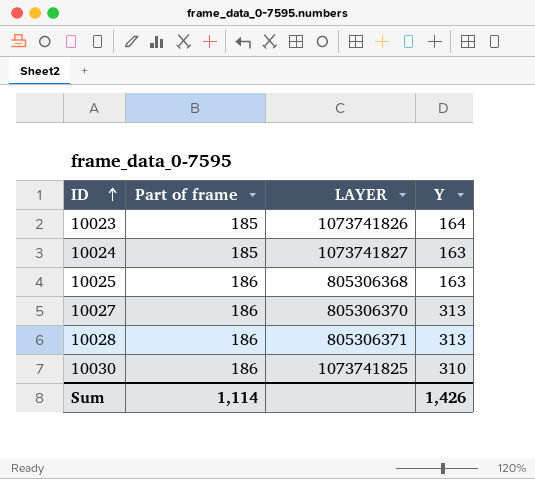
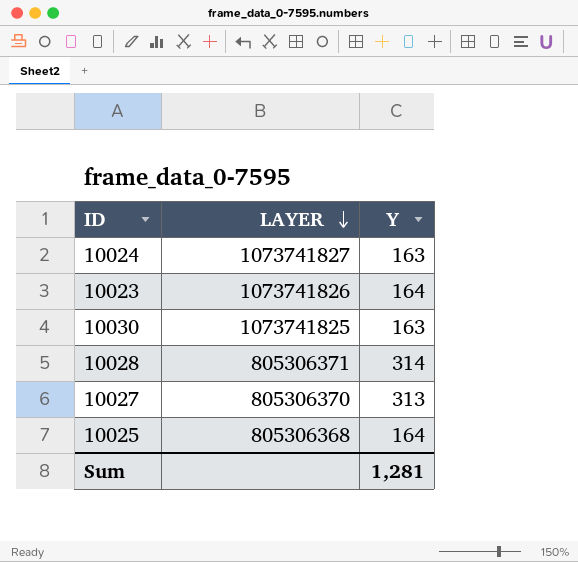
row order: ID ascending -> LAYER descending
column Part of frame | position: 2 -> none
10030 | Y: 310 -> 163
10028 | Y: 313 -> 314
10025 | Y: 163 -> 164
Sum | Y: 1,426 -> 1,281

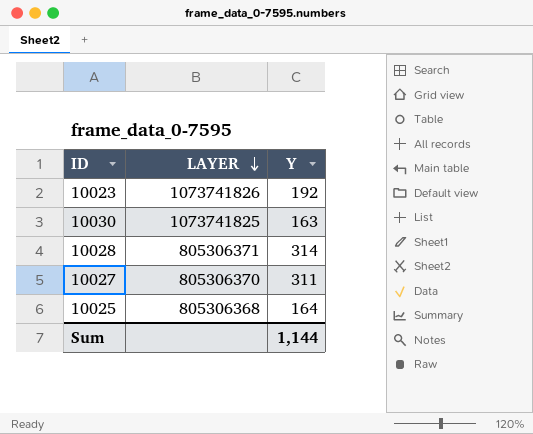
row 10024: 1073741827 | 163 -> none
10023 | Y: 164 -> 192
10027 | Y: 313 -> 311
Sum | Y: 1,281 -> 1,144

